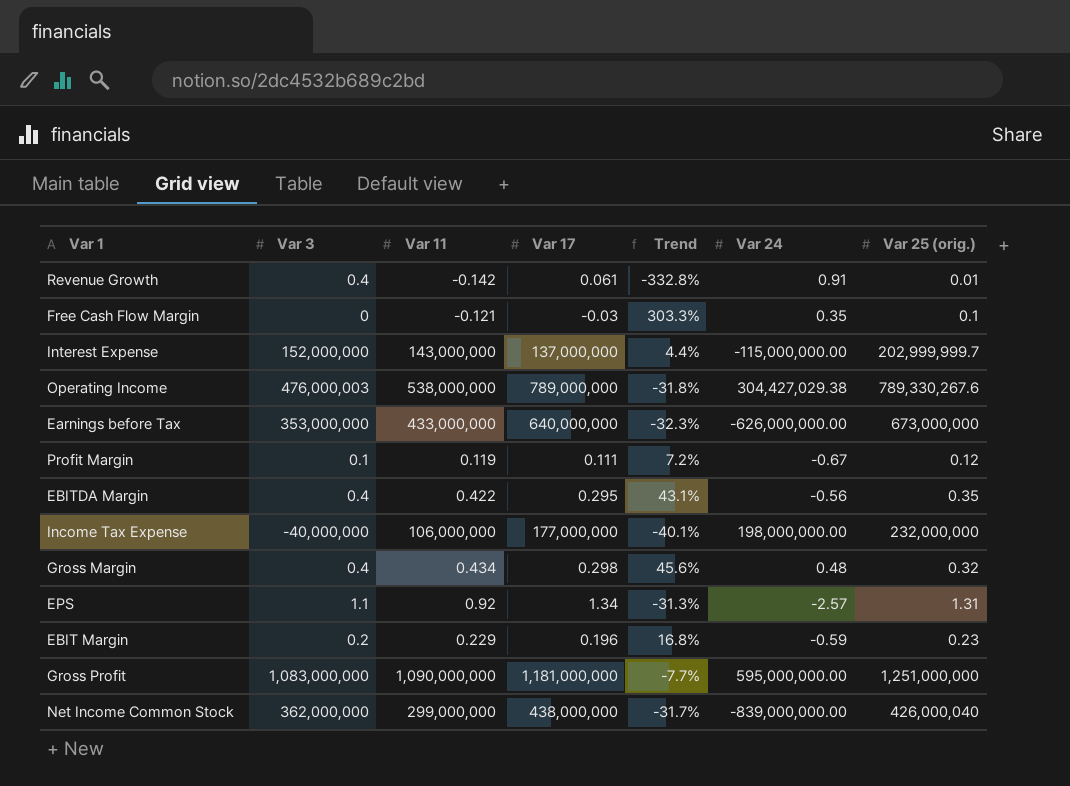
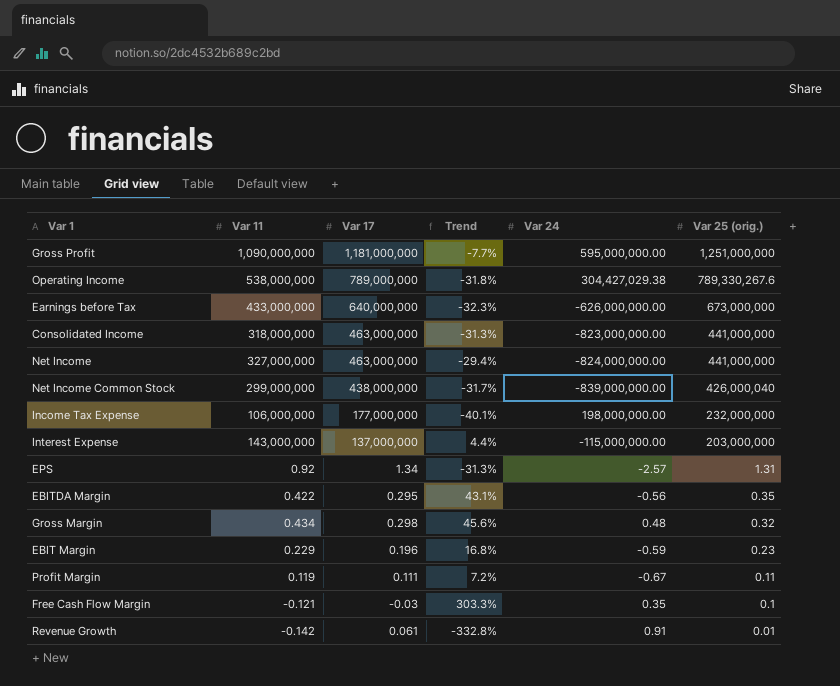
row order: none -> Var 25 (orig.) descending
column Var 3 | position: 2 -> none
row Consolidated Income: none -> 318,000,000 | 463,000,000 | -31.3% | -823,000,000.00 | 441,000,000
row Net Income: none -> 327,000,000 | 463,000,000 | -29.4% | -824,000,000.00 | 441,000,000
Interest Expense | Var 25 (orig.): 202,999,999.7 -> 203,000,000
Profit Margin | Var 25 (orig.): 0.12 -> 0.11

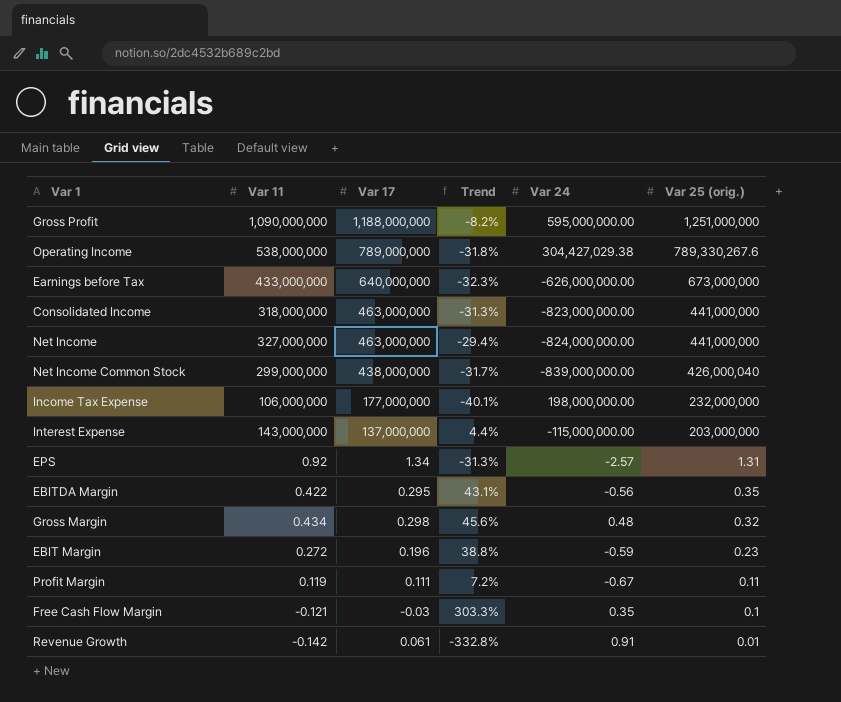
Gross Profit | Var 17: 1,181,000,000 -> 1,188,000,000
Gross Profit | Trend: -7.7% -> -8.2%
EBIT Margin | Var 11: 0.229 -> 0.272
EBIT Margin | Trend: 16.8% -> 38.8%

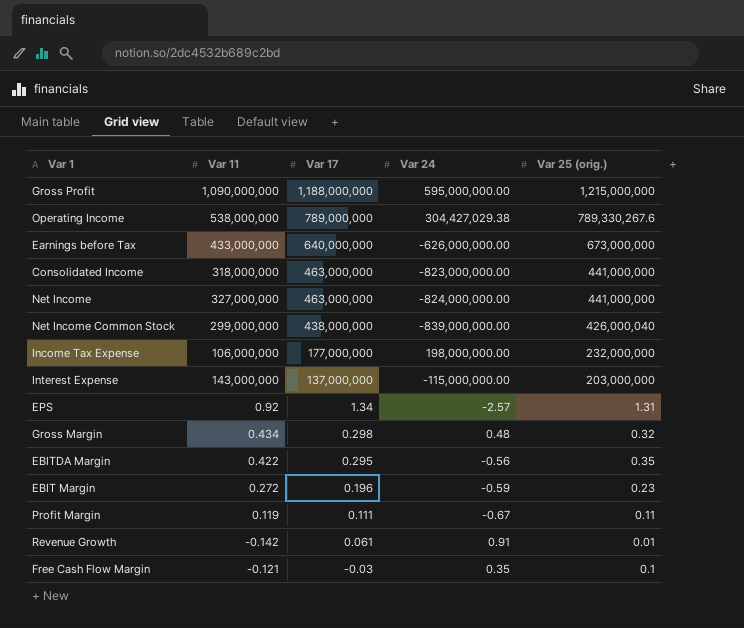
row order: Var 25 (orig.) descending -> Var 17 descending
column Trend | formula: ([Var 11] - [Var 17]) / [Var 17] -> none
Gross Profit | Var 25 (orig.): 1,251,000,000 -> 1,215,000,000

